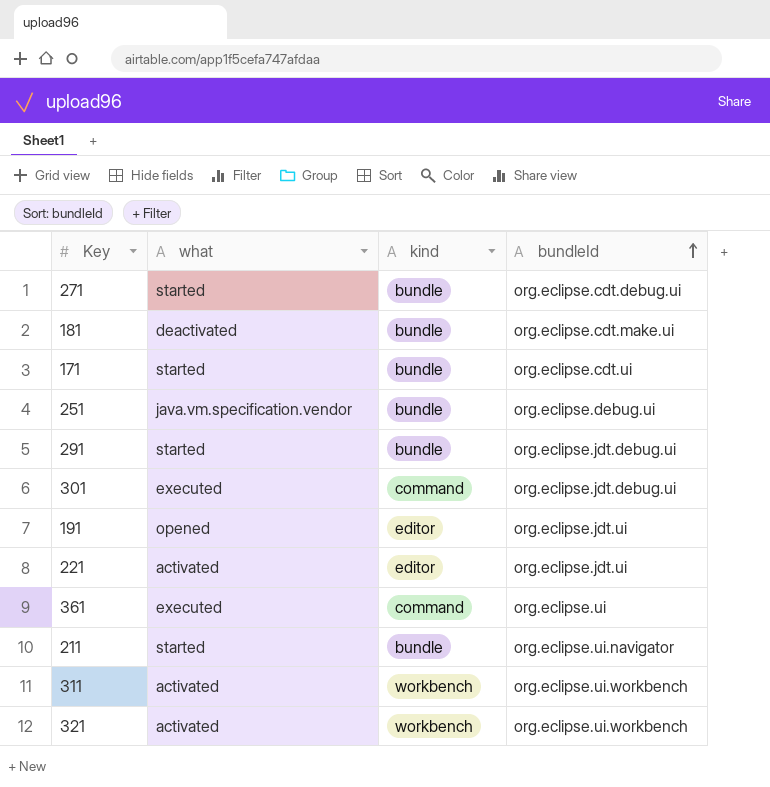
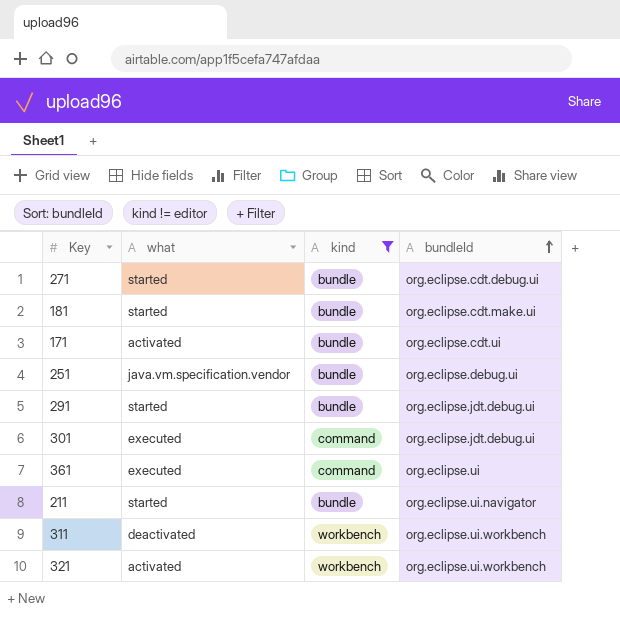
filter: none -> kind != editor
181 | what: deactivated -> started
171 | what: started -> activated
311 | what: activated -> deactivated

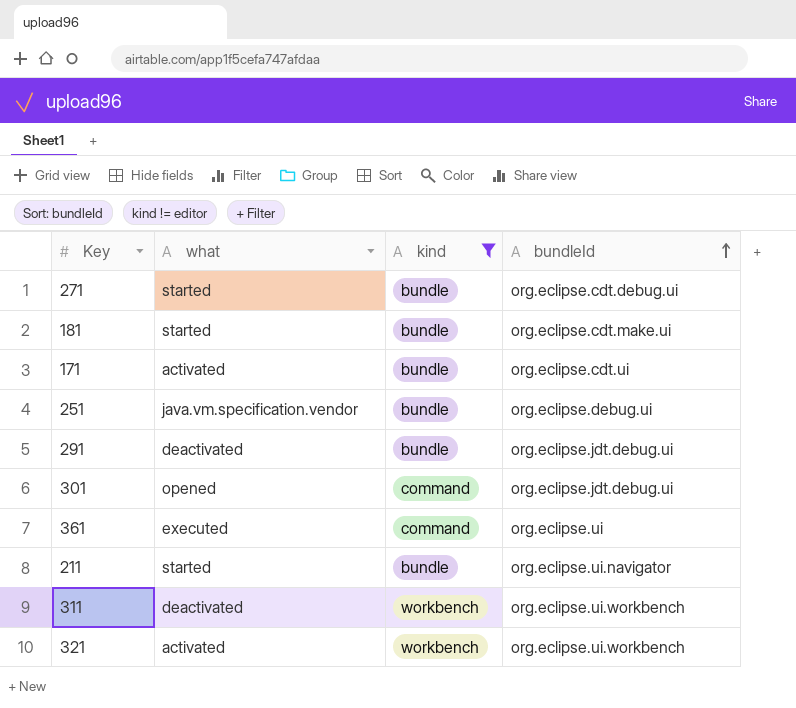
291 | what: started -> deactivated
301 | what: executed -> opened

